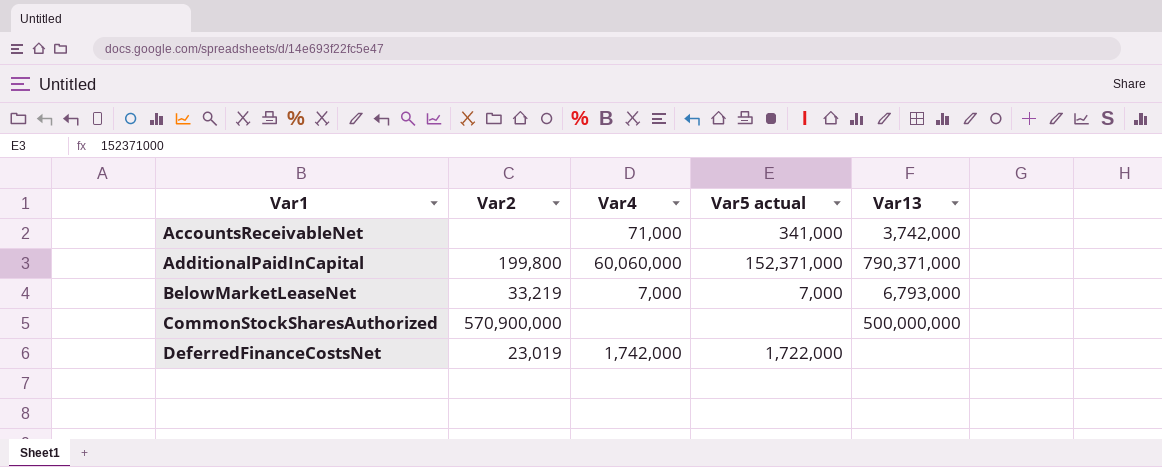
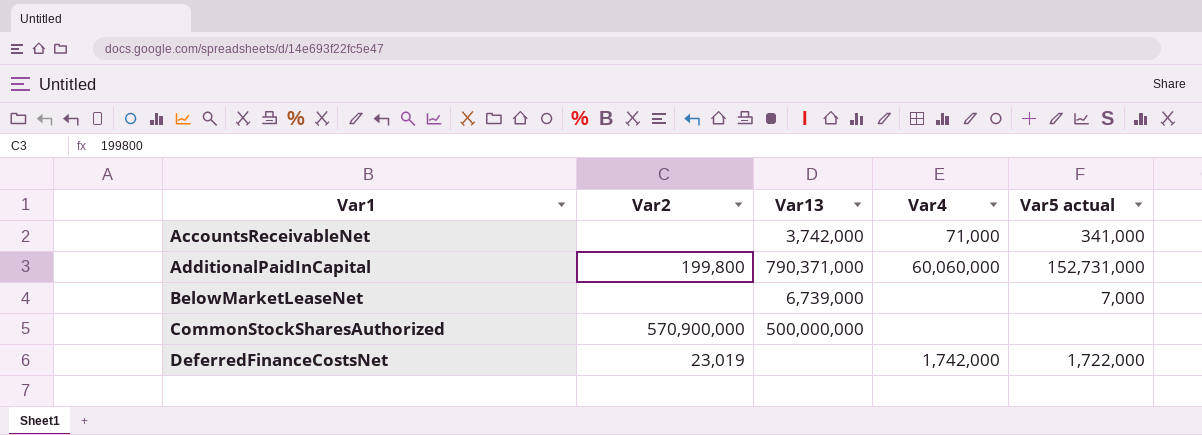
column Var13 | position: 5 -> 3
AdditionalPaidInCapital | Var5 actual: 152,371,000 -> 152,731,000
BelowMarketLeaseNet | Var2: 33,219 -> none
BelowMarketLeaseNet | Var13: 6,793,000 -> 6,739,000
BelowMarketLeaseNet | Var4: 7,000 -> none

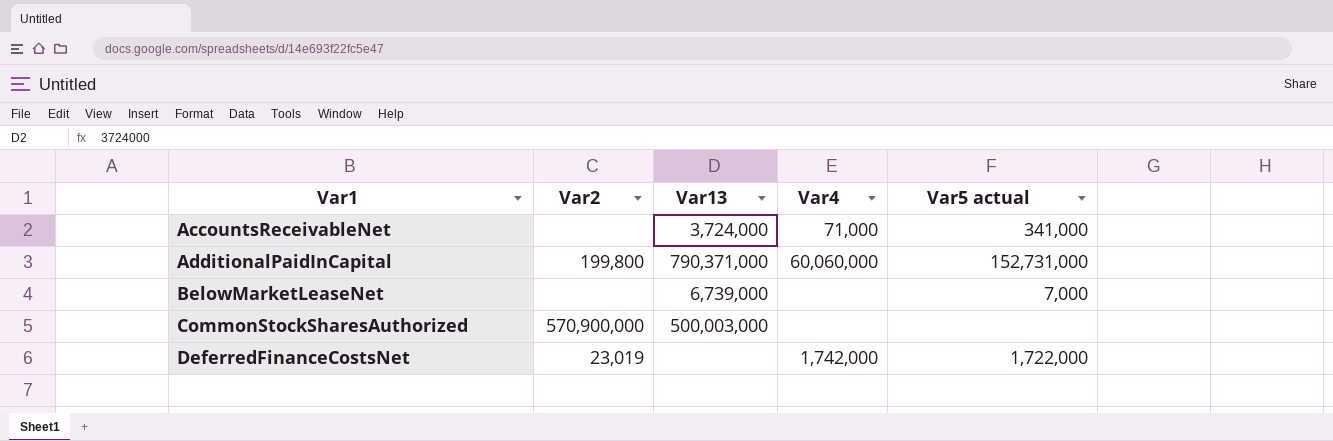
AccountsReceivableNet | Var13: 3,742,000 -> 3,724,000
CommonStockSharesAuthorized | Var13: 500,000,000 -> 500,003,000

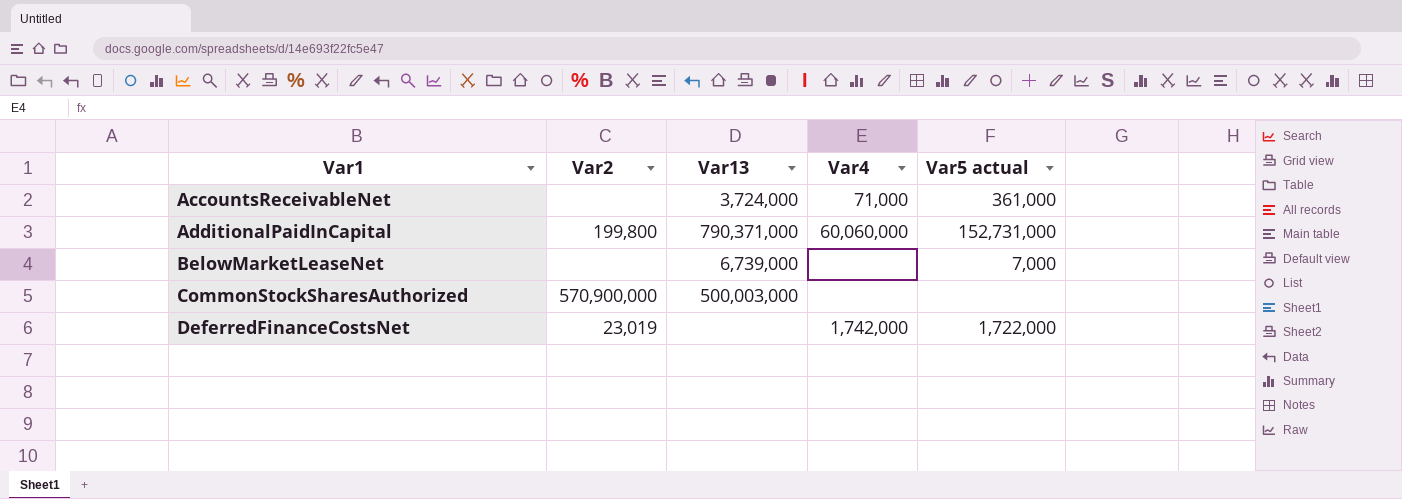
AccountsReceivableNet | Var5 actual: 341,000 -> 361,000

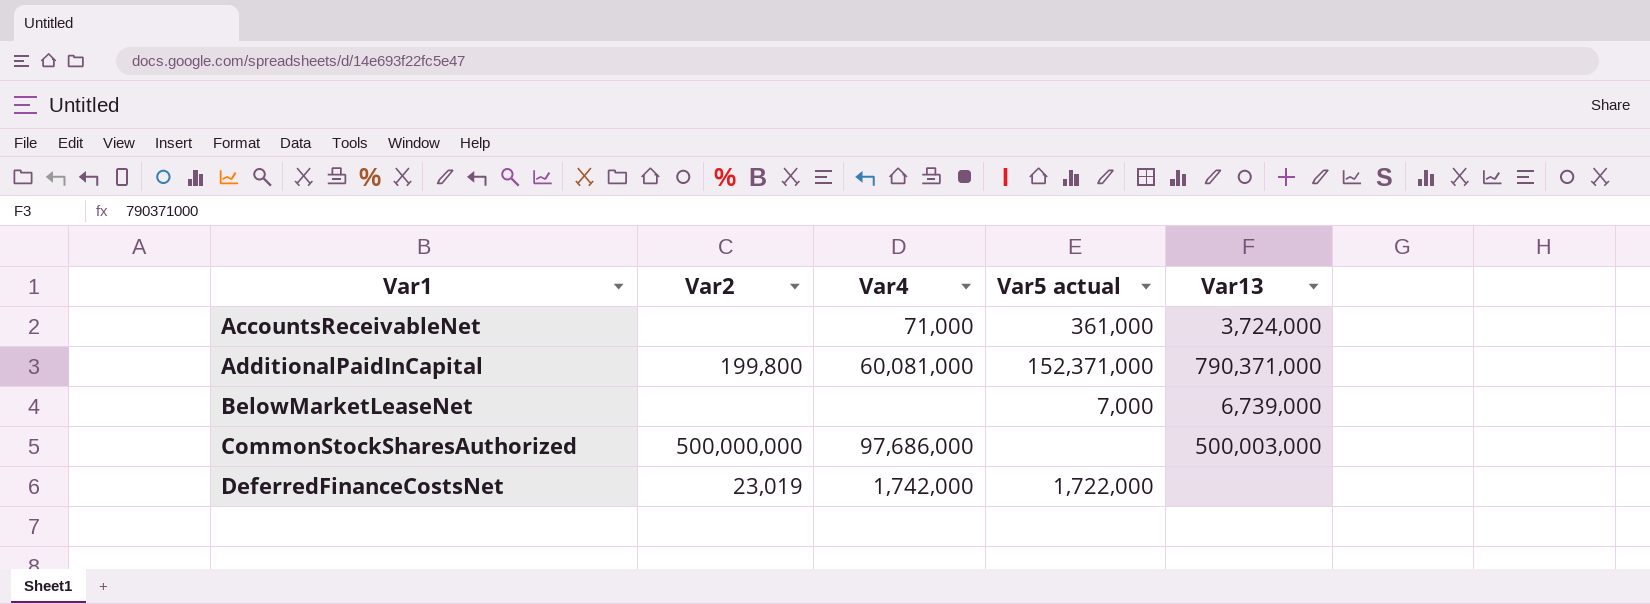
column Var13 | position: 3 -> 5
AdditionalPaidInCapital | Var4: 60,060,000 -> 60,081,000
AdditionalPaidInCapital | Var5 actual: 152,731,000 -> 152,371,000
CommonStockSharesAuthorized | Var2: 570,900,000 -> 500,000,000
CommonStockSharesAuthorized | Var4: none -> 97,686,000

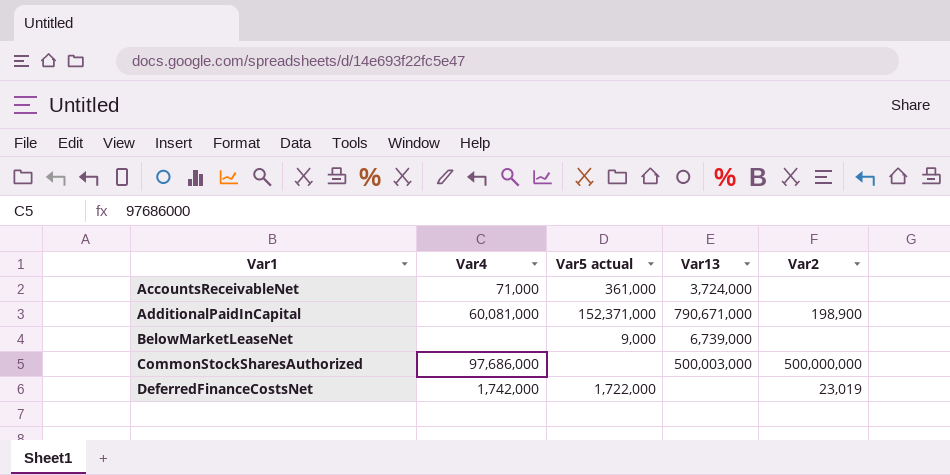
column Var2 | position: 2 -> 5
AdditionalPaidInCapital | Var13: 790,371,000 -> 790,671,000
AdditionalPaidInCapital | Var2: 199,800 -> 198,900
BelowMarketLeaseNet | Var5 actual: 7,000 -> 9,000

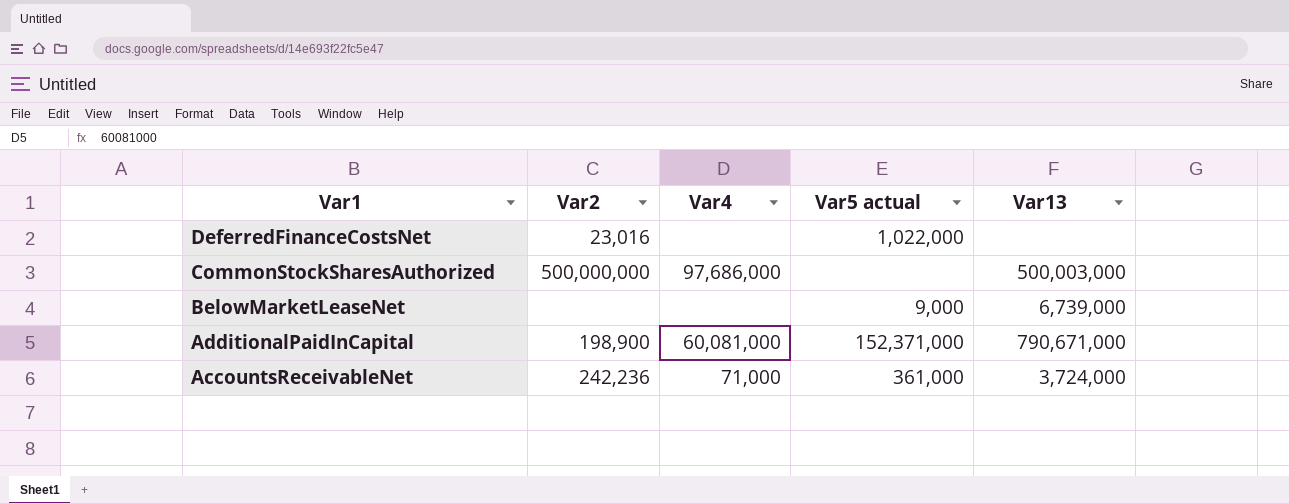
row order: Var1 ascending -> Var1 descending
column Var2 | position: 5 -> 2
DeferredFinanceCostsNet | Var2: 23,019 -> 23,016
DeferredFinanceCostsNet | Var4: 1,742,000 -> none
DeferredFinanceCostsNet | Var5 actual: 1,722,000 -> 1,022,000
AccountsReceivableNet | Var2: none -> 242,236

